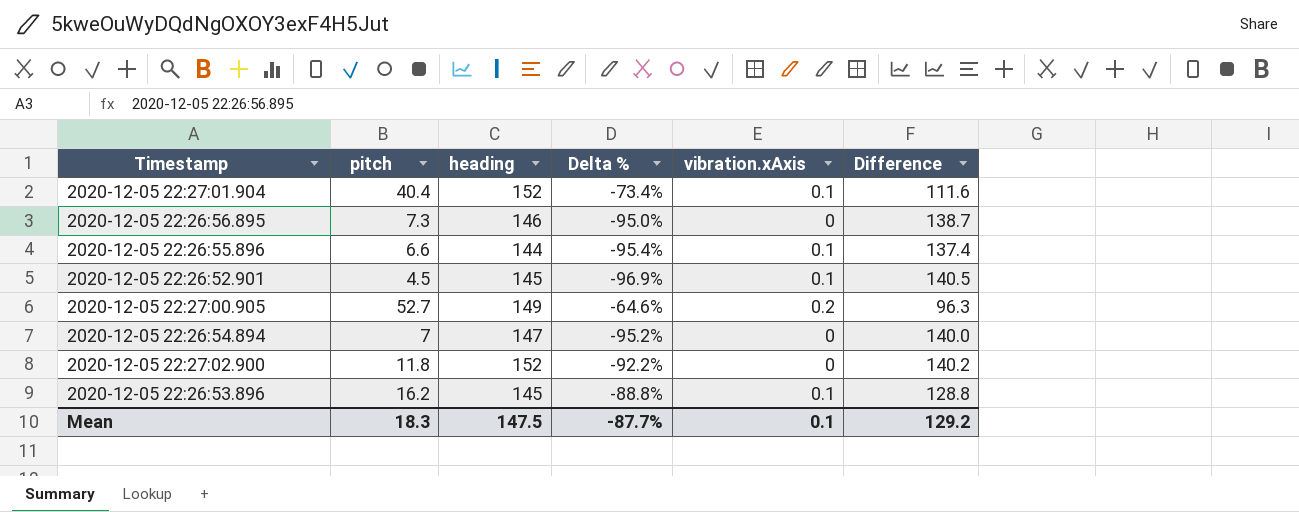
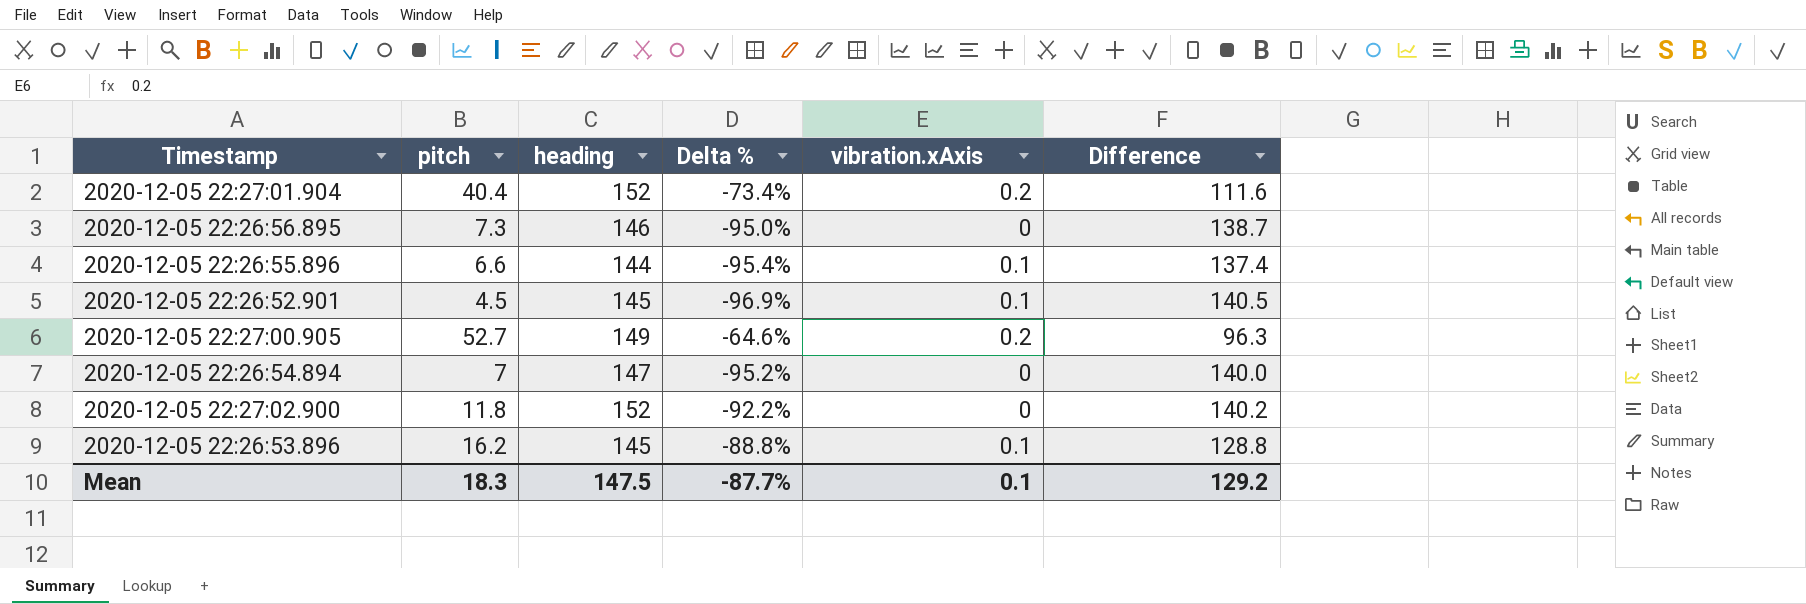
2020-12-05 22:27:01.904 | vibration.xAxis: 0.1 -> 0.2

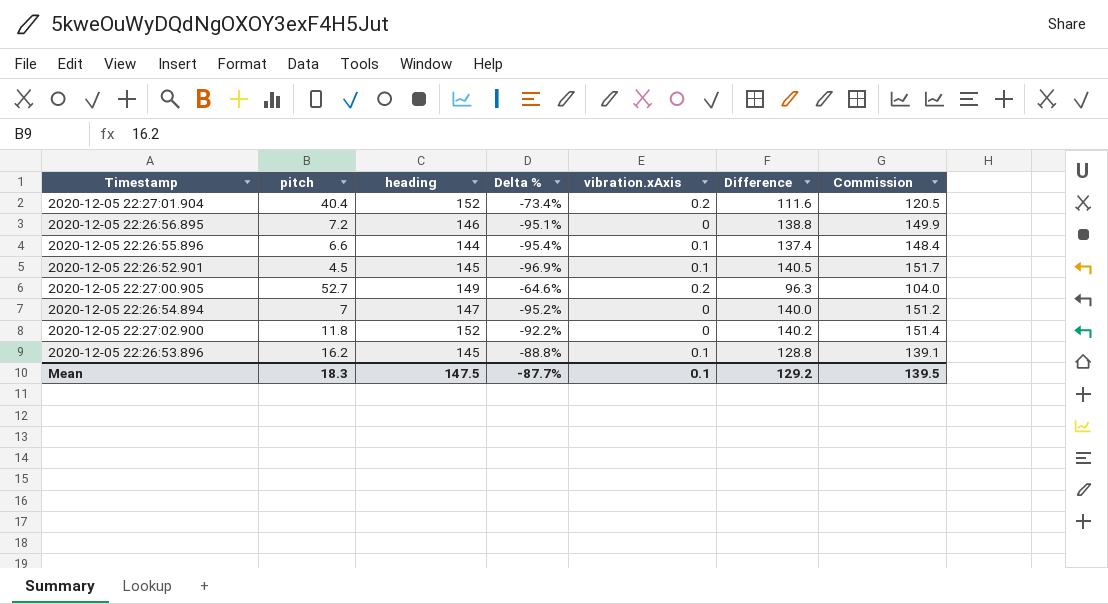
column Commission | formula: none -> [Difference] * 1.08
2020-12-05 22:26:56.895 | pitch: 7.3 -> 7.2
2020-12-05 22:26:56.895 | Delta %: -95.0% -> -95.1%
2020-12-05 22:26:56.895 | Difference: 138.7 -> 138.8

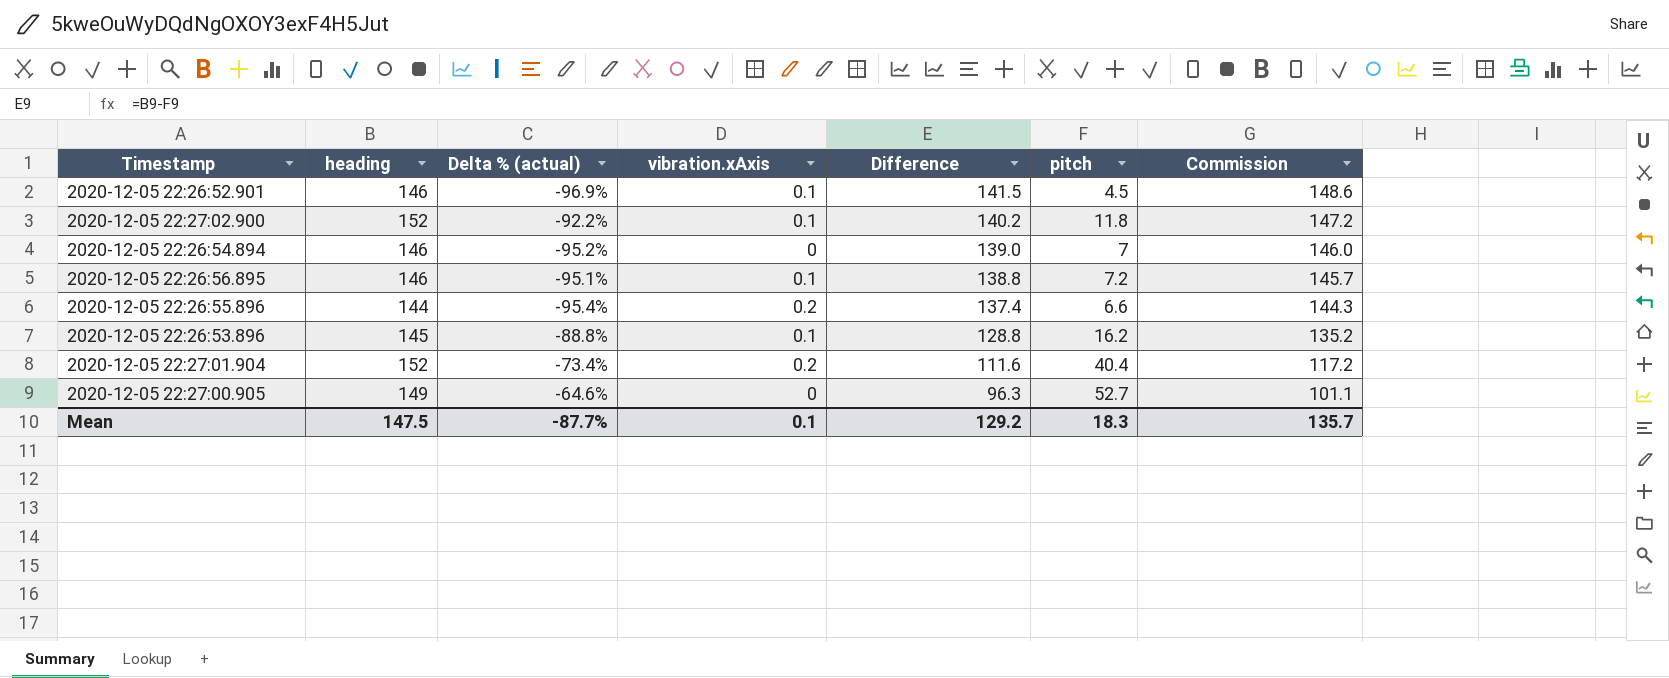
row order: none -> Difference descending
column name: Delta % -> Delta % (actual)
column pitch | position: 2 -> 6
column Commission | formula: [Difference] * 1.08 -> [Difference] * 1.05
2020-12-05 22:26:52.901 | heading: 145 -> 146
2020-12-05 22:26:52.901 | Difference: 140.5 -> 141.5
2020-12-05 22:27:02.900 | vibration.xAxis: 0 -> 0.1
2020-12-05 22:26:54.894 | heading: 147 -> 146
2020-12-05 22:26:54.894 | Difference: 140.0 -> 139.0
2020-12-05 22:26:56.895 | vibration.xAxis: 0 -> 0.1
2020-12-05 22:26:55.896 | vibration.xAxis: 0.1 -> 0.2
2020-12-05 22:27:00.905 | vibration.xAxis: 0.2 -> 0
Mean | Commission: 139.5 -> 135.7

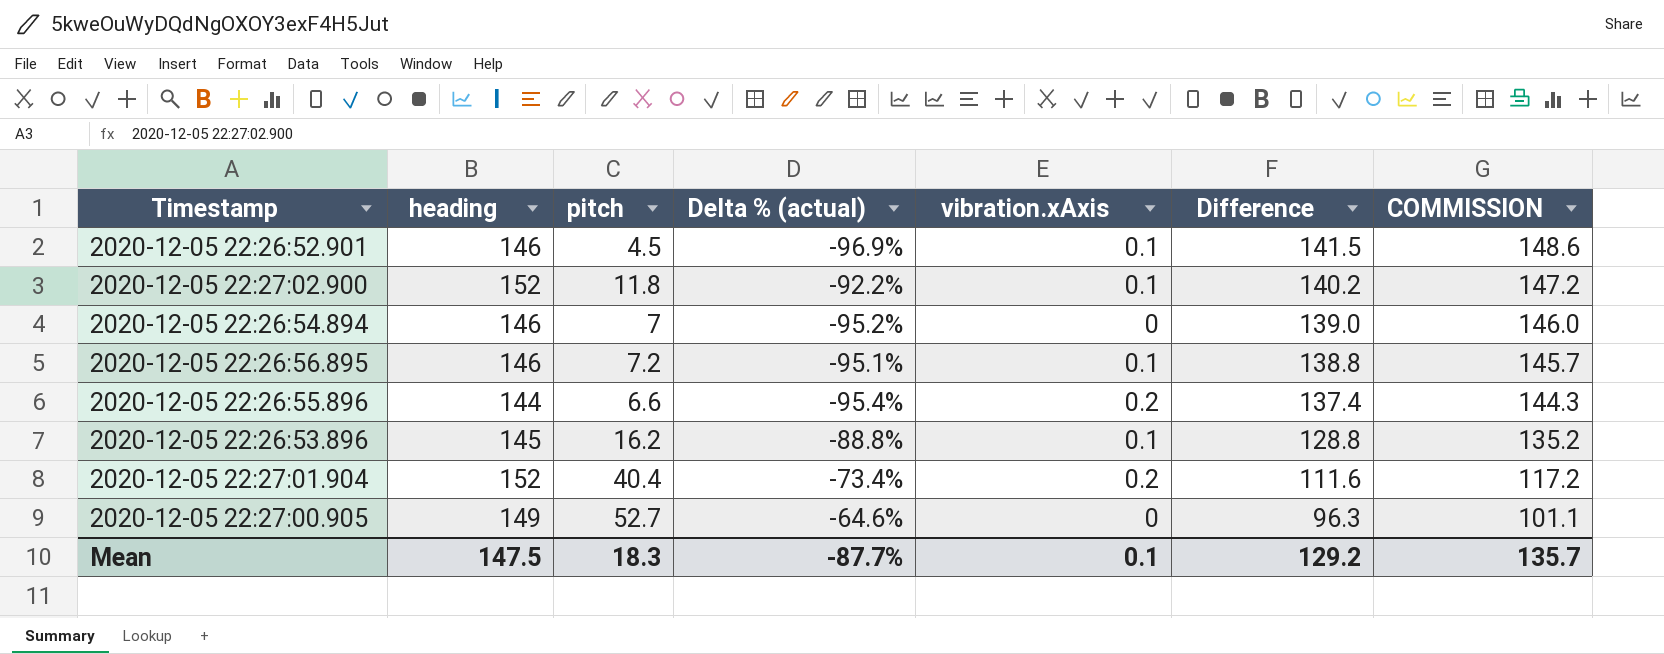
column pitch | position: 6 -> 3
column name: Commission -> COMMISSION

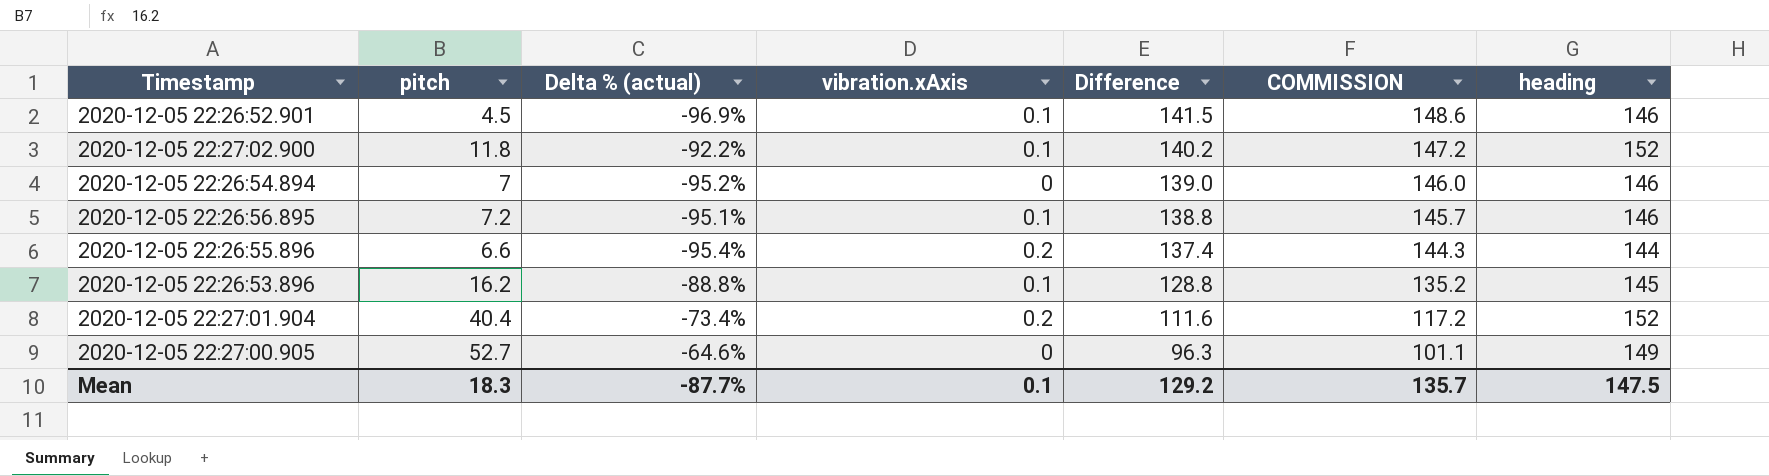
column heading | position: 2 -> 7

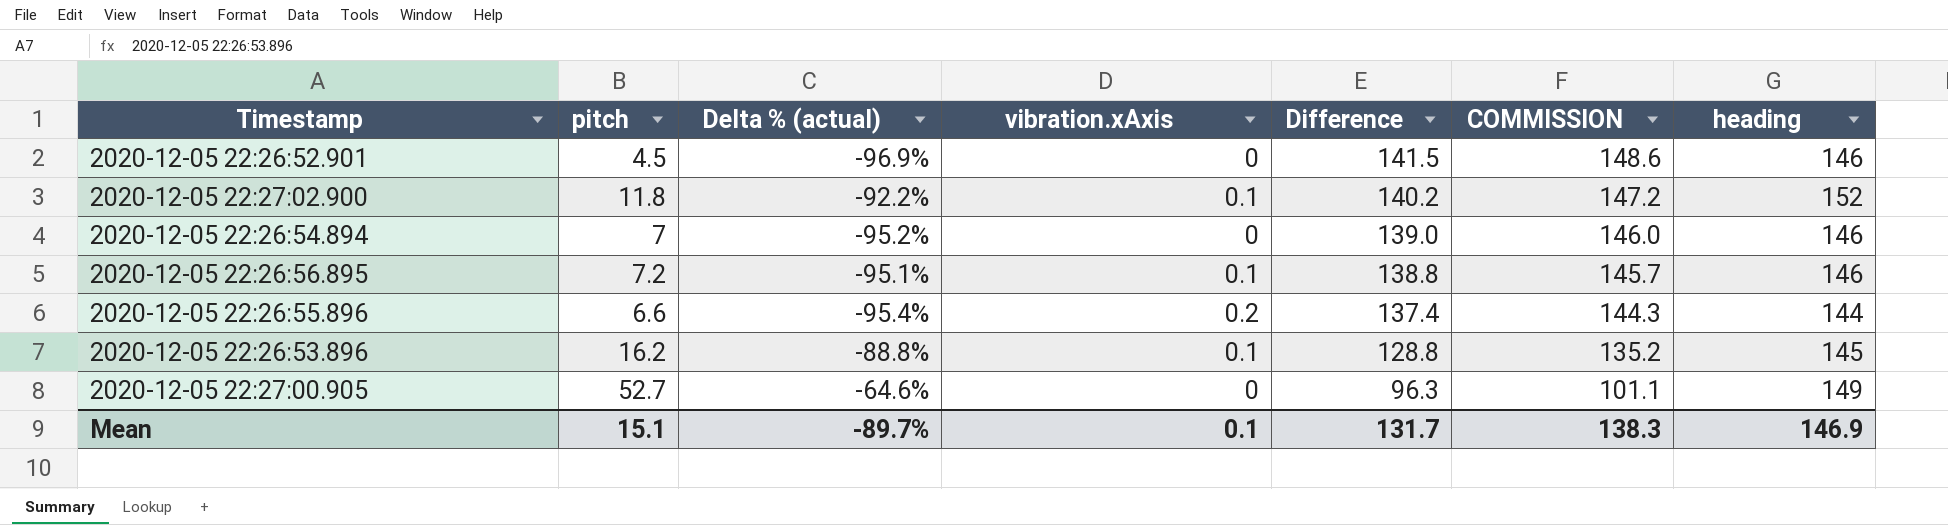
row 2020-12-05 22:27:01.904: 40.4 | -73.4% | 0.2 | 111.6 | 117.2 | 152 -> none
2020-12-05 22:26:52.901 | vibration.xAxis: 0.1 -> 0
Mean | pitch: 18.3 -> 15.1
Mean | Delta % (actual): -87.7% -> -89.7%
Mean | Difference: 129.2 -> 131.7
Mean | COMMISSION: 135.7 -> 138.3
Mean | heading: 147.5 -> 146.9

